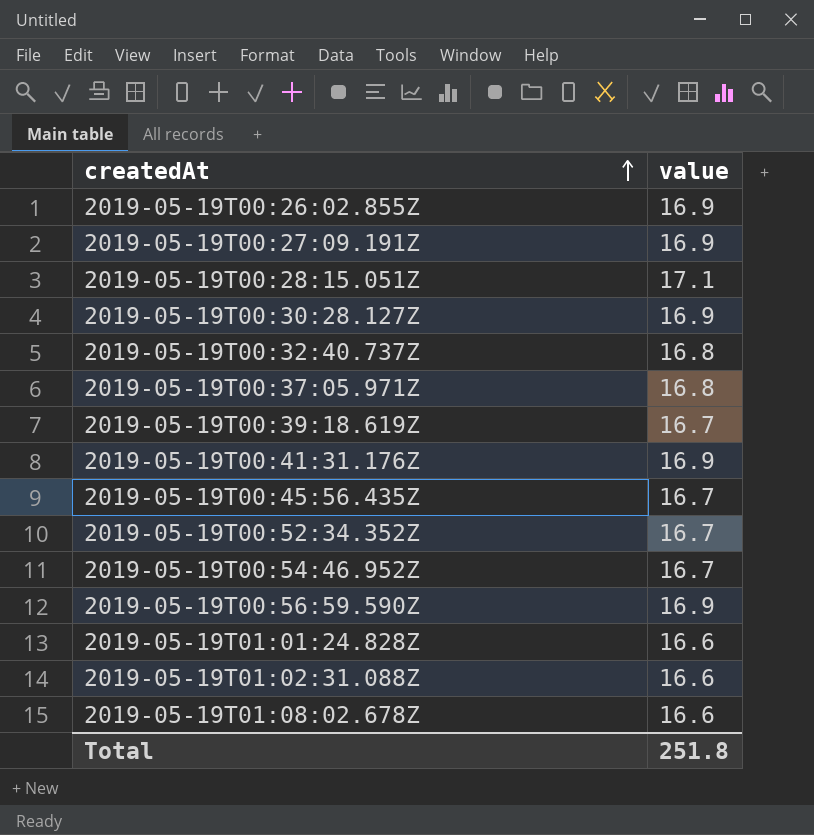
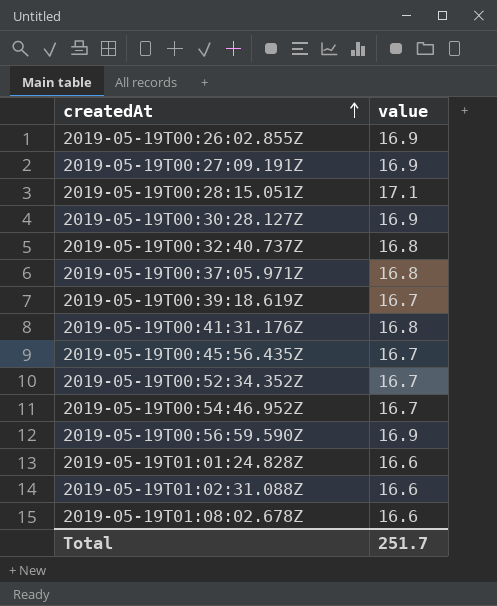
2019-05-19T00:41:31.176Z | value: 16.9 -> 16.8
Total | value: 251.8 -> 251.7

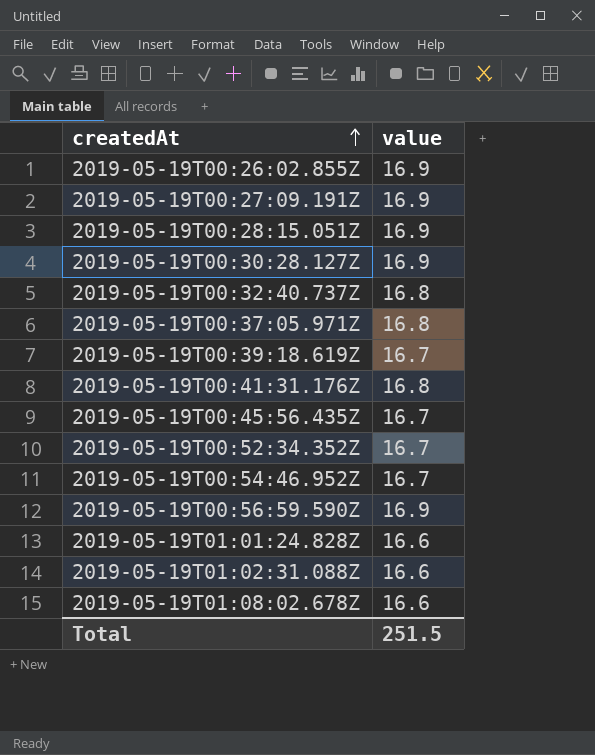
2019-05-19T00:28:15.051Z | value: 17.1 -> 16.9
Total | value: 251.7 -> 251.5

